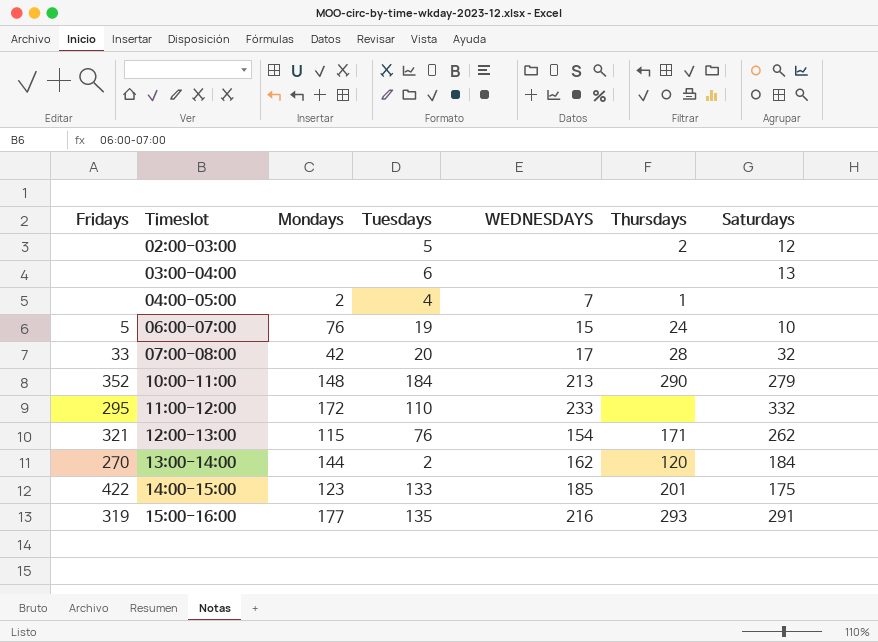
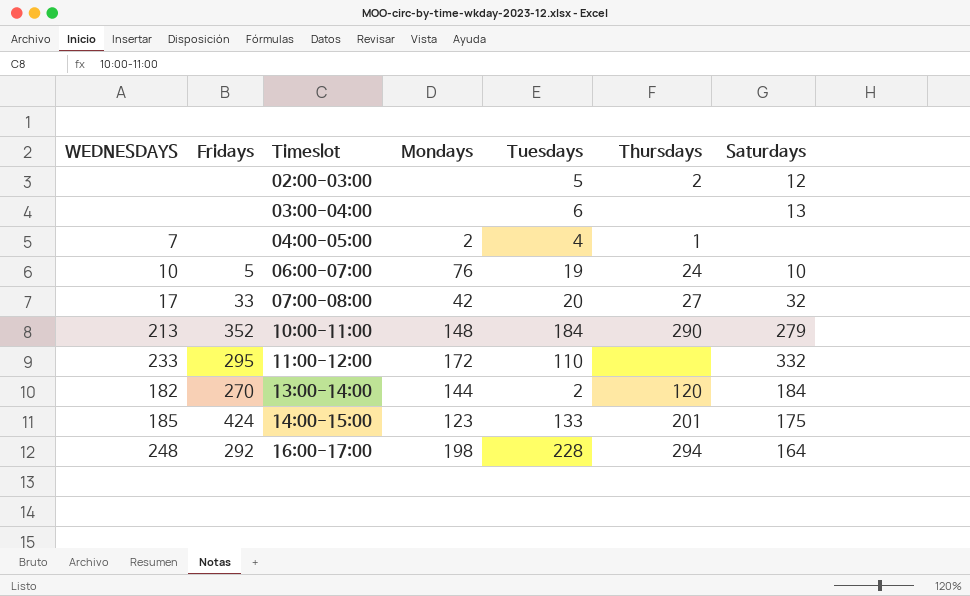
column WEDNESDAYS | position: 5 -> 1
row 12:00-13:00: 321 | 115 | 76 | 154 | 171 | 262 -> none
row 15:00-16:00: 319 | 177 | 135 | 216 | 293 | 291 -> none
06:00-07:00 | WEDNESDAYS: 15 -> 10
07:00-08:00 | Thursdays: 28 -> 27
13:00-14:00 | WEDNESDAYS: 162 -> 182
14:00-15:00 | Fridays: 422 -> 424
row 16:00-17:00: none -> 248 | 292 | 198 | 228 | 294 | 164

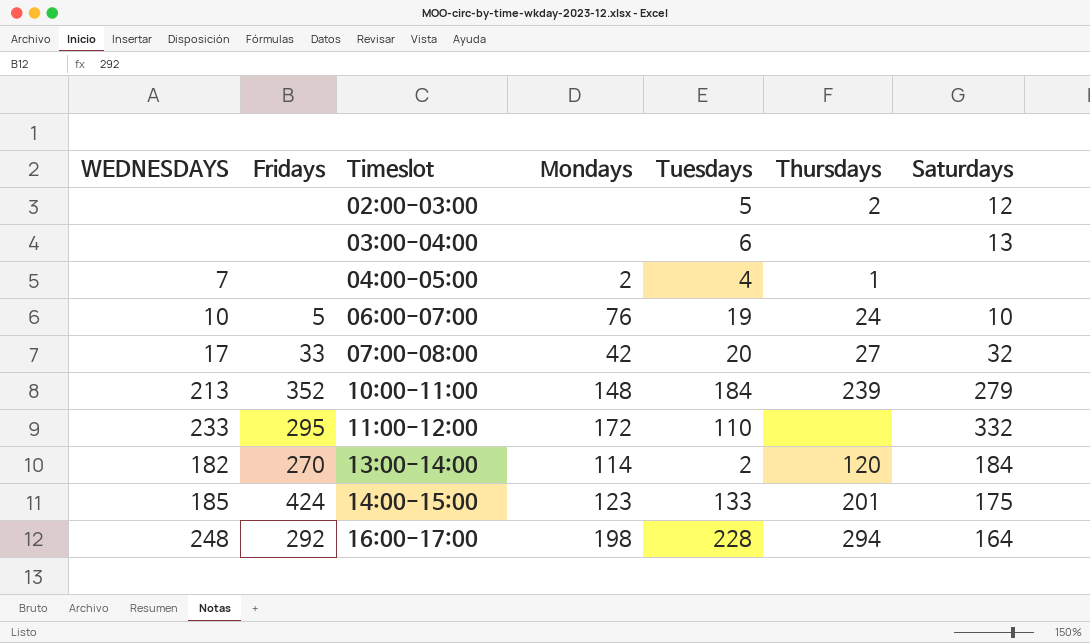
10:00-11:00 | Thursdays: 290 -> 239
13:00-14:00 | Mondays: 144 -> 114

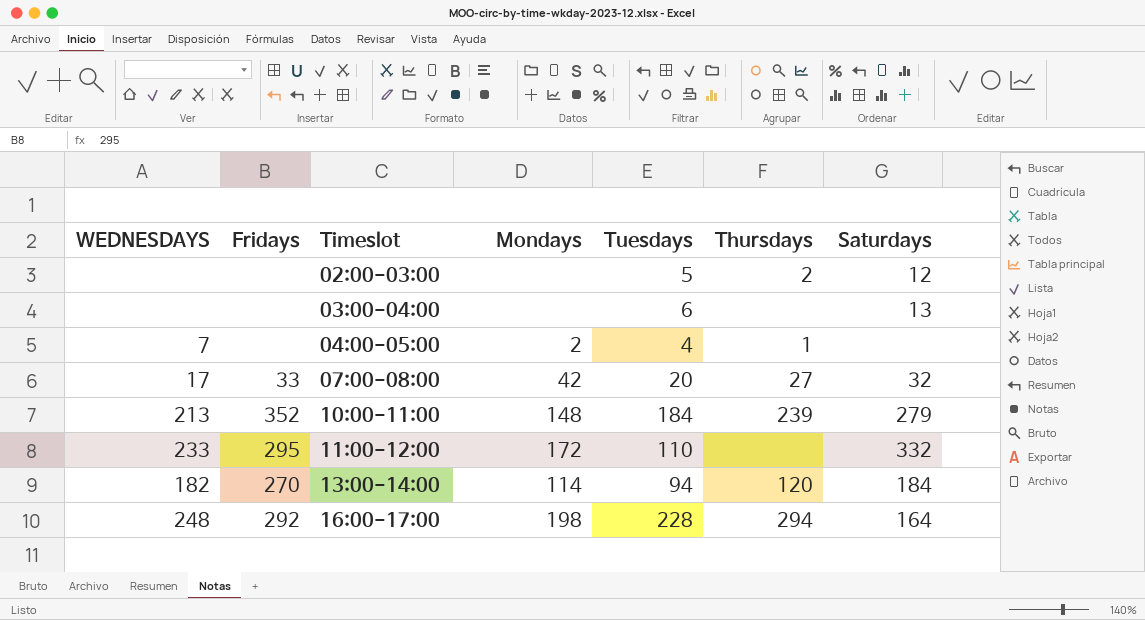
row 06:00-07:00: 10 | 5 | 76 | 19 | 24 | 10 -> none
row 14:00-15:00: 185 | 424 | 123 | 133 | 201 | 175 -> none
13:00-14:00 | Tuesdays: 2 -> 94

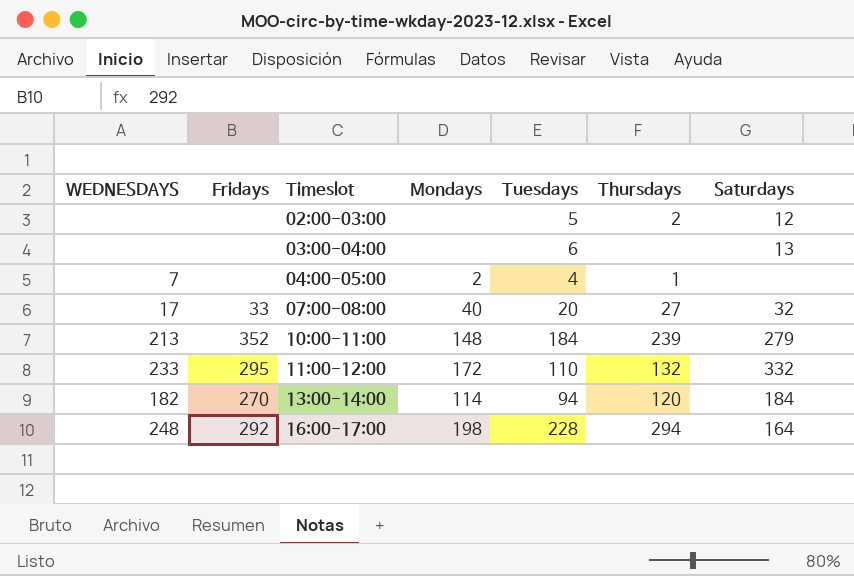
07:00-08:00 | Mondays: 42 -> 40
11:00-12:00 | Thursdays: none -> 132

